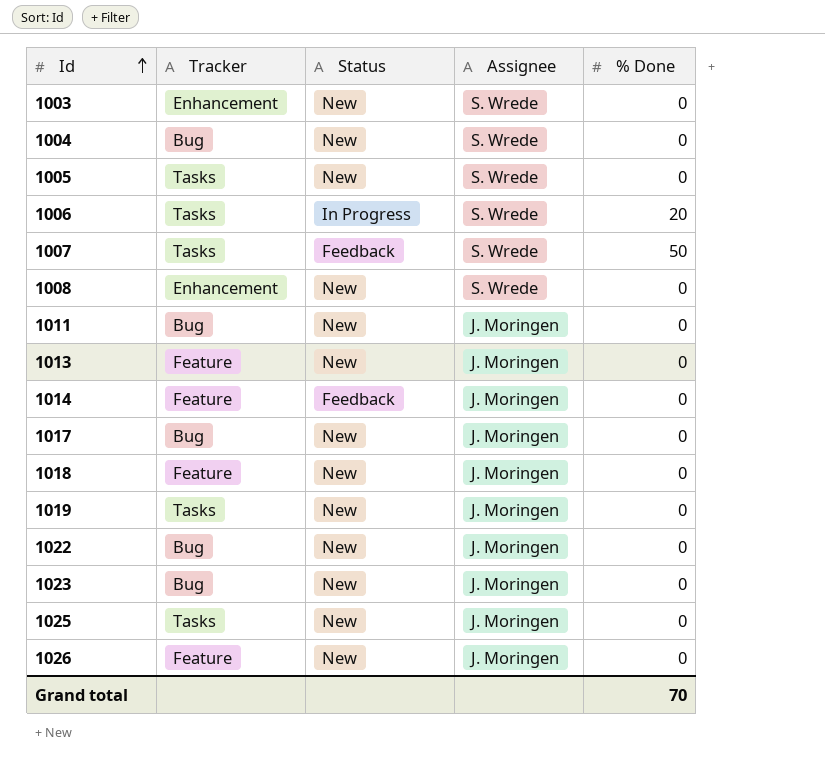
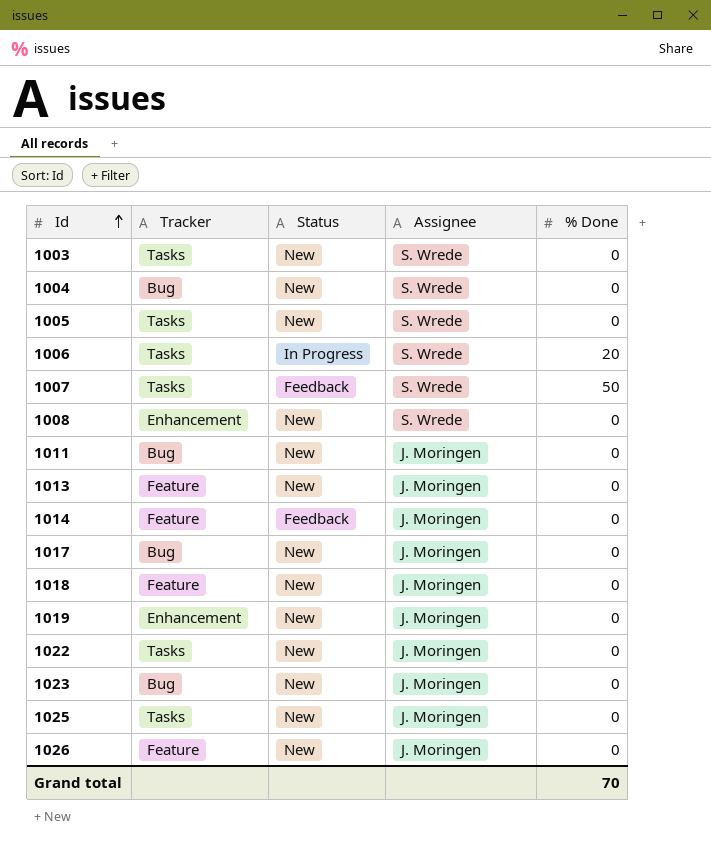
1003 | Tracker: Enhancement -> Tasks
1019 | Tracker: Tasks -> Enhancement
1022 | Tracker: Bug -> Tasks

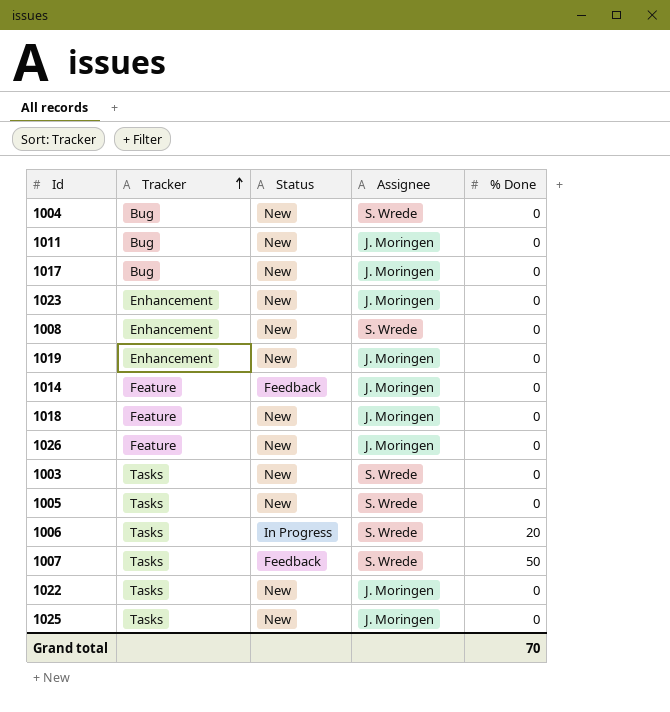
row order: Id ascending -> Tracker ascending
row 1013: Feature | New | J. Moringen | 0 -> none
1023 | Tracker: Bug -> Enhancement

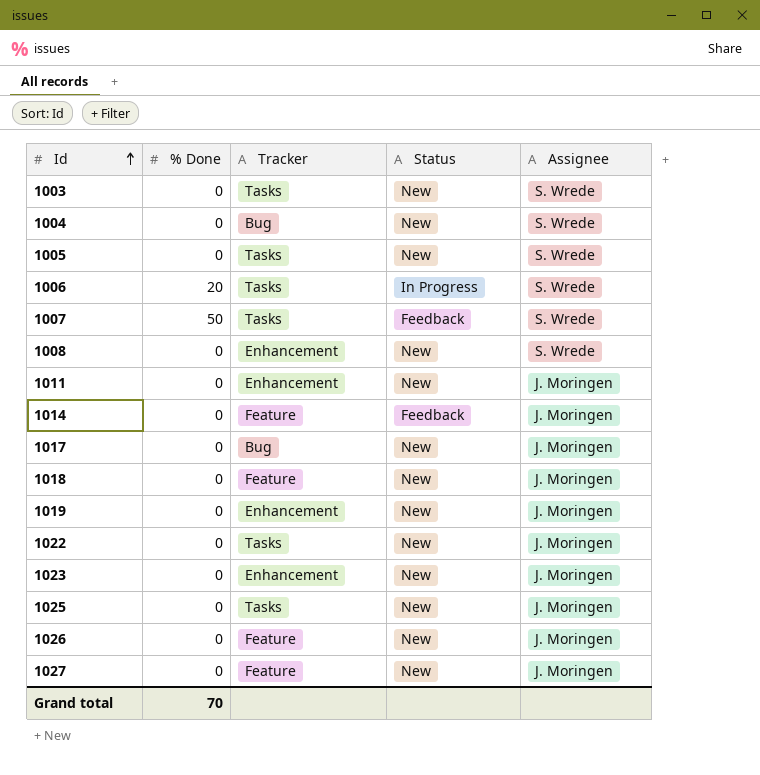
row order: Tracker ascending -> Id ascending
column % Done | position: 5 -> 2
1011 | Tracker: Bug -> Enhancement
row 1027: none -> 0 | Feature | New | J. Moringen

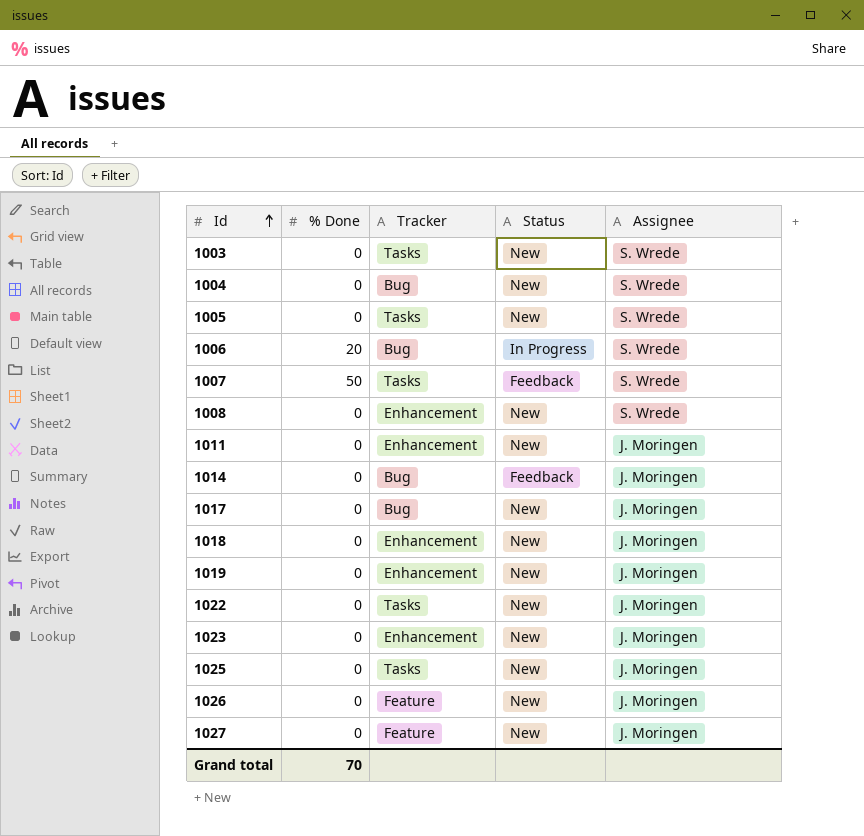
1006 | Tracker: Tasks -> Bug
1014 | Tracker: Feature -> Bug
1018 | Tracker: Feature -> Enhancement

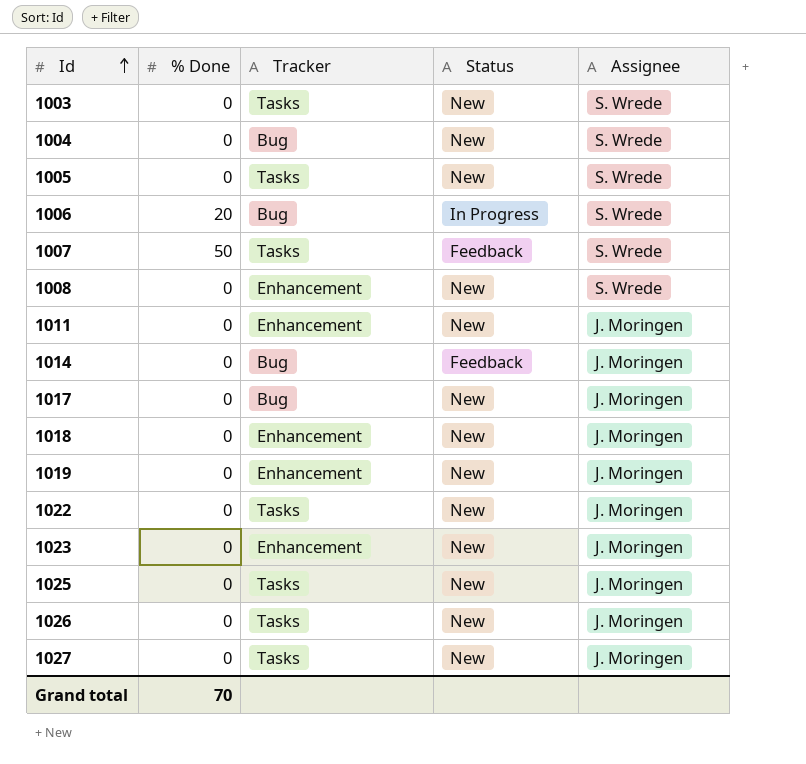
1026 | Tracker: Feature -> Tasks
1027 | Tracker: Feature -> Tasks

